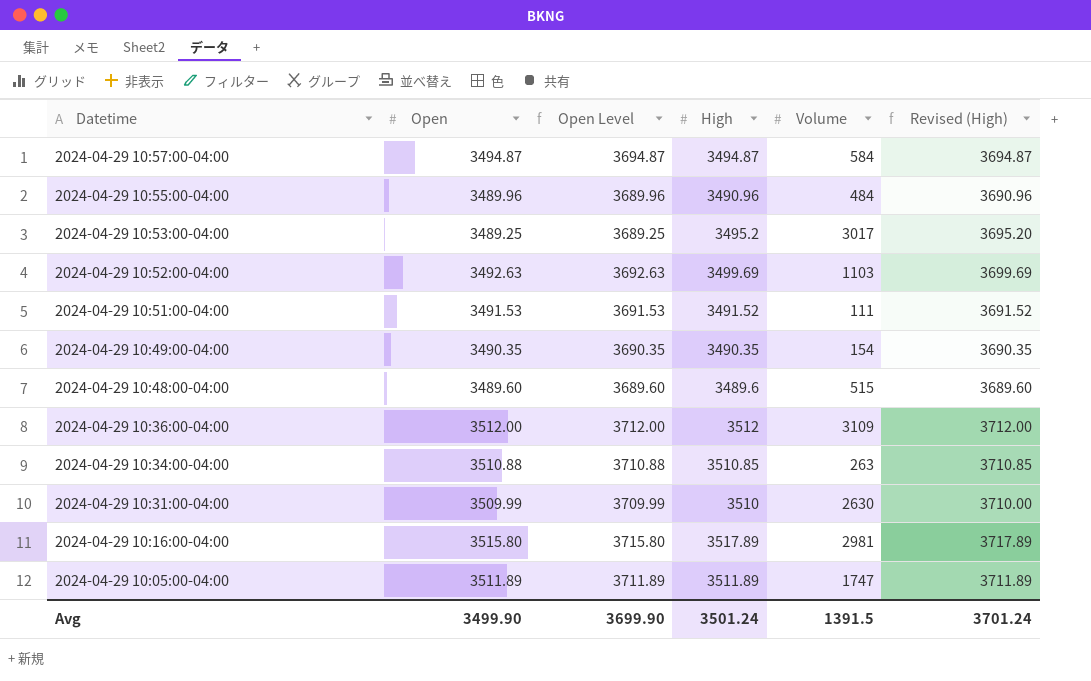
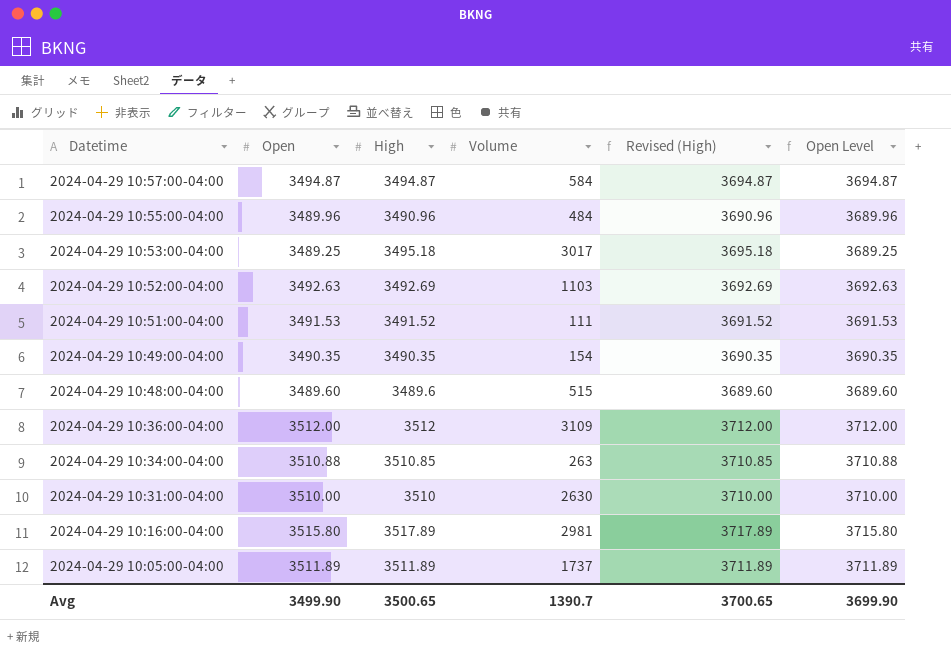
column Open Level | position: 3 -> 6
2024-04-29 10:53:00-04:00 | High: 3495.2 -> 3495.18
2024-04-29 10:53:00-04:00 | Revised (High): 3695.20 -> 3695.18
2024-04-29 10:52:00-04:00 | High: 3499.69 -> 3492.69
2024-04-29 10:52:00-04:00 | Revised (High): 3699.69 -> 3692.69
2024-04-29 10:31:00-04:00 | Open: 3509.99 -> 3510.00
2024-04-29 10:31:00-04:00 | Open Level: 3709.99 -> 3710.00
2024-04-29 10:05:00-04:00 | Volume: 1747 -> 1737
Avg | High: 3501.24 -> 3500.65
Avg | Volume: 1391.5 -> 1390.7
Avg | Revised (High): 3701.24 -> 3700.65

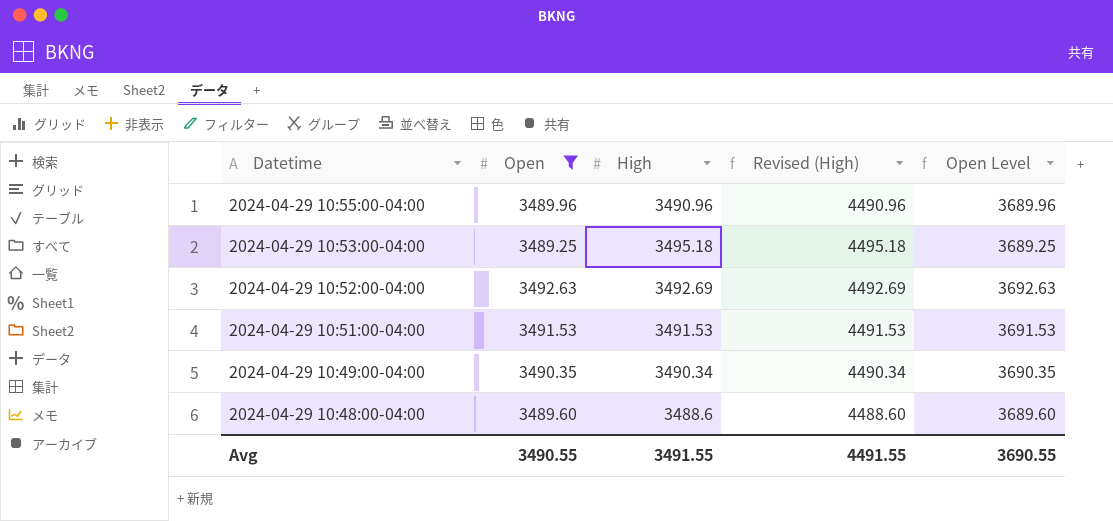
filter: none -> Open <= 3492.63
column Volume | position: 4 -> none
column Revised (High) | formula: [High] + 200 -> [High] + 1000
2024-04-29 10:51:00-04:00 | High: 3491.52 -> 3491.53
2024-04-29 10:49:00-04:00 | High: 3490.35 -> 3490.34
2024-04-29 10:48:00-04:00 | High: 3489.6 -> 3488.6
Avg | Open: 3499.90 -> 3490.55
Avg | High: 3500.65 -> 3491.55
Avg | Revised (High): 3700.65 -> 4491.55
Avg | Open Level: 3699.90 -> 3690.55

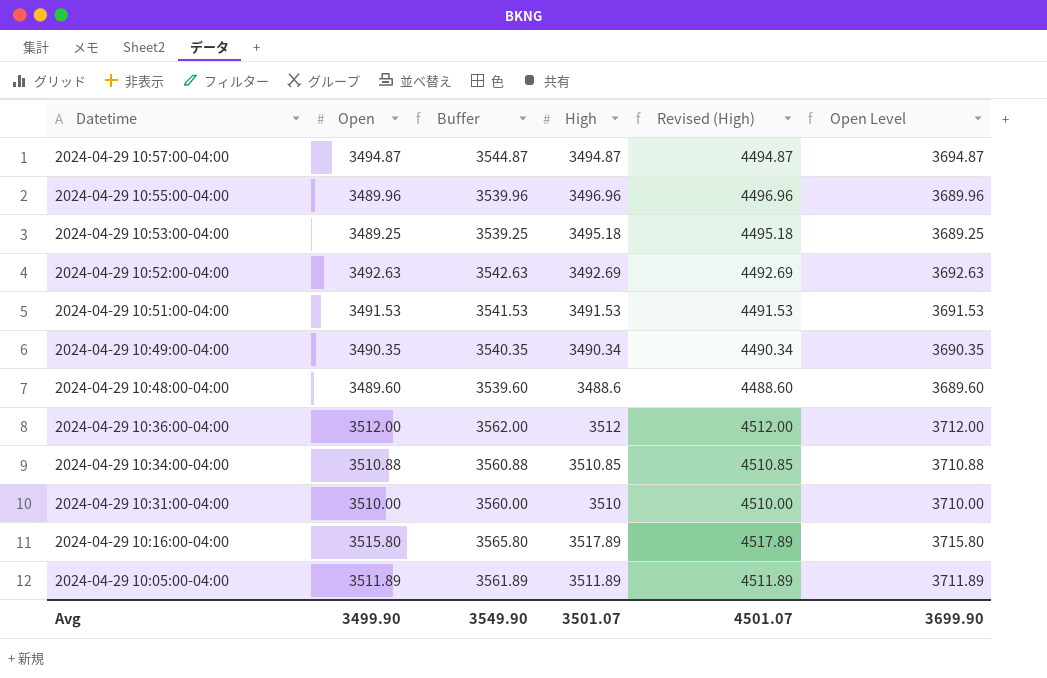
filter: Open <= 3492.63 -> none
column Buffer | formula: none -> [Open] + 50
2024-04-29 10:55:00-04:00 | High: 3490.96 -> 3496.96
2024-04-29 10:55:00-04:00 | Revised (High): 4490.96 -> 4496.96
Avg | Open: 3490.55 -> 3499.90
Avg | High: 3491.55 -> 3501.07
Avg | Revised (High): 4491.55 -> 4501.07
Avg | Open Level: 3690.55 -> 3699.90

